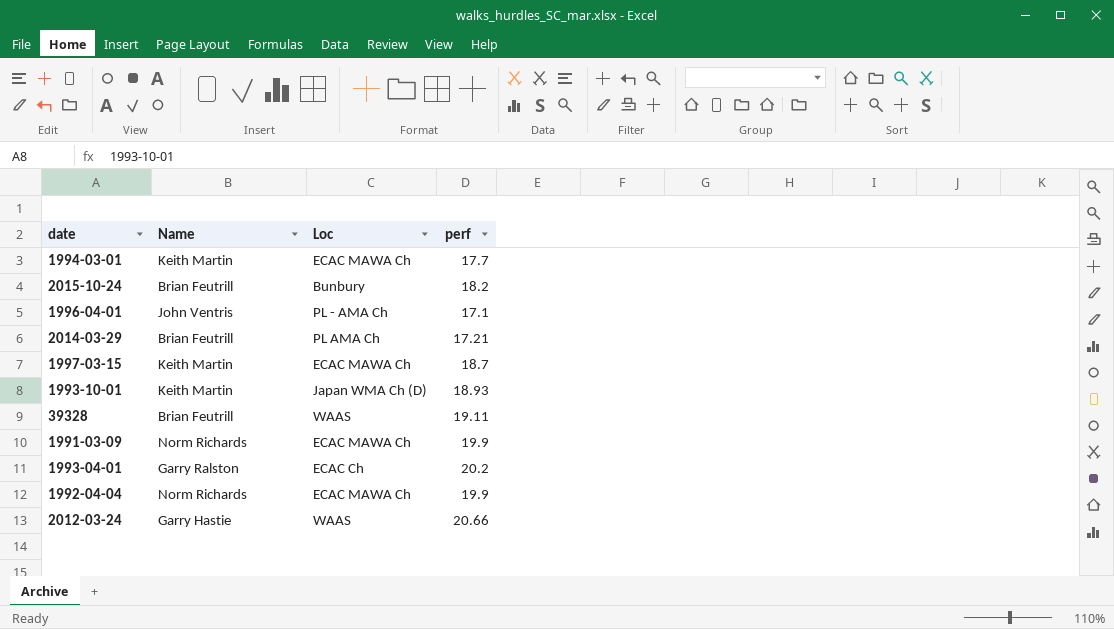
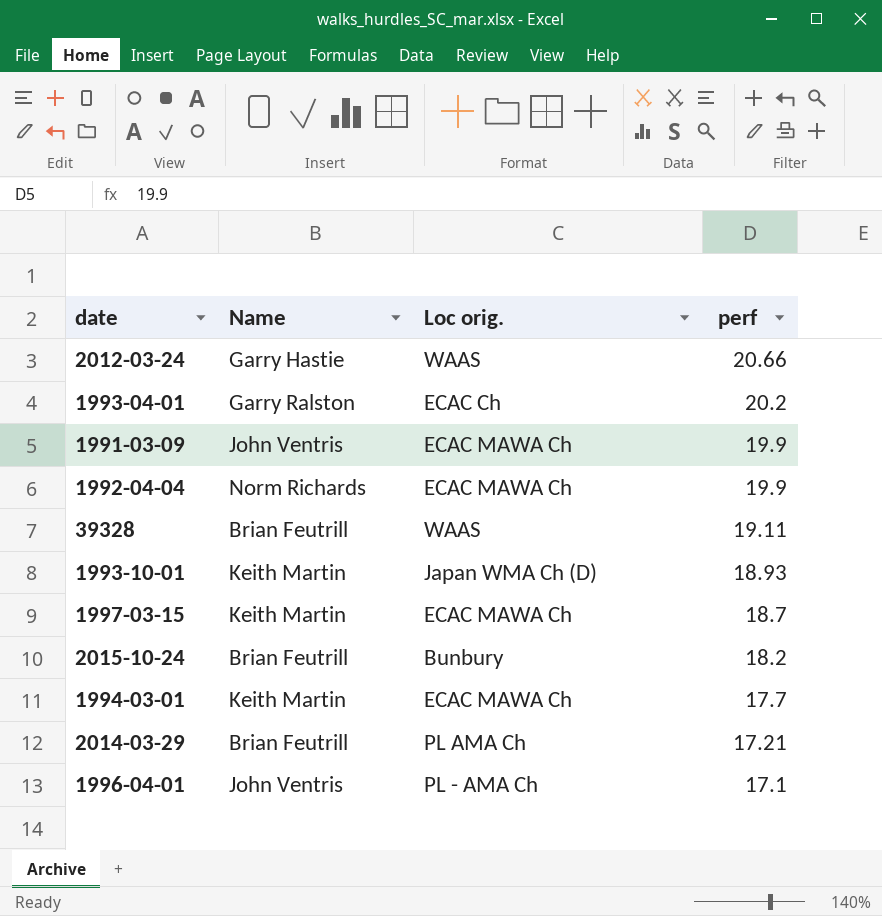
row order: none -> perf descending
column name: Loc -> Loc orig.
1991-03-09 | Name: Norm Richards -> John Ventris

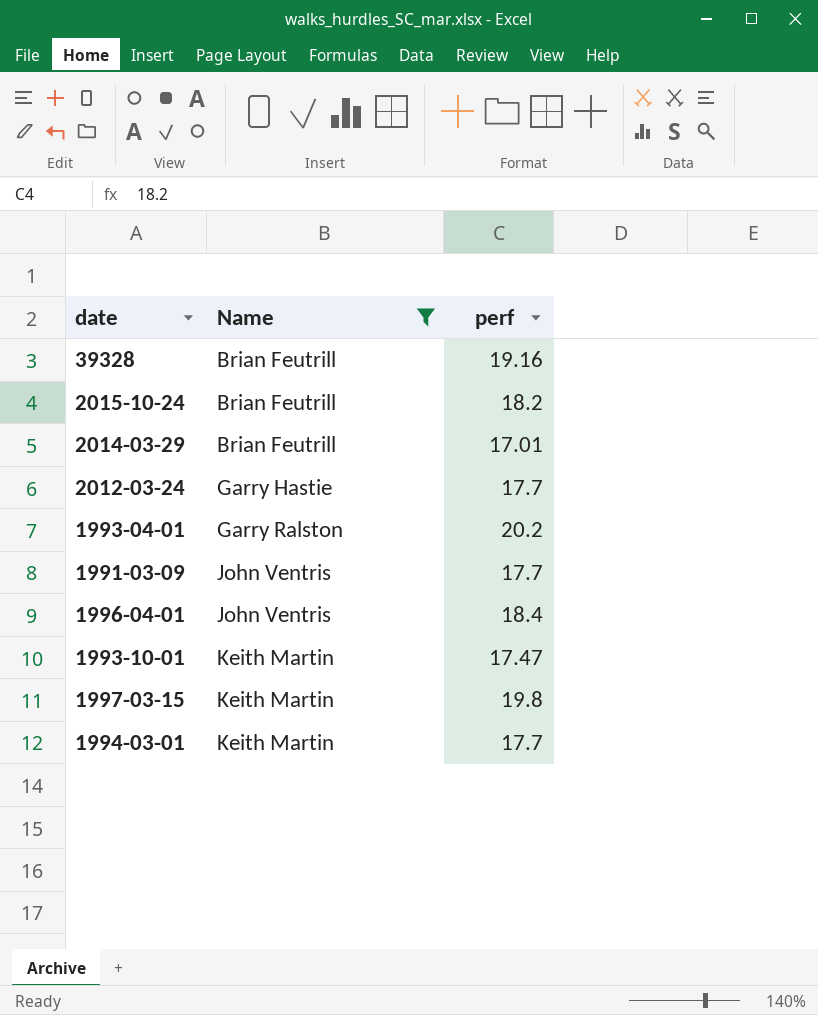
filter: none -> Name != Norm Richards
row order: perf descending -> Name ascending
column Loc orig. | position: 3 -> none
39328 | perf: 19.11 -> 19.16
2014-03-29 | perf: 17.21 -> 17.01
2012-03-24 | perf: 20.66 -> 17.7
1991-03-09 | perf: 19.9 -> 17.7
1996-04-01 | perf: 17.1 -> 18.4
1993-10-01 | perf: 18.93 -> 17.47
1997-03-15 | perf: 18.7 -> 19.8

